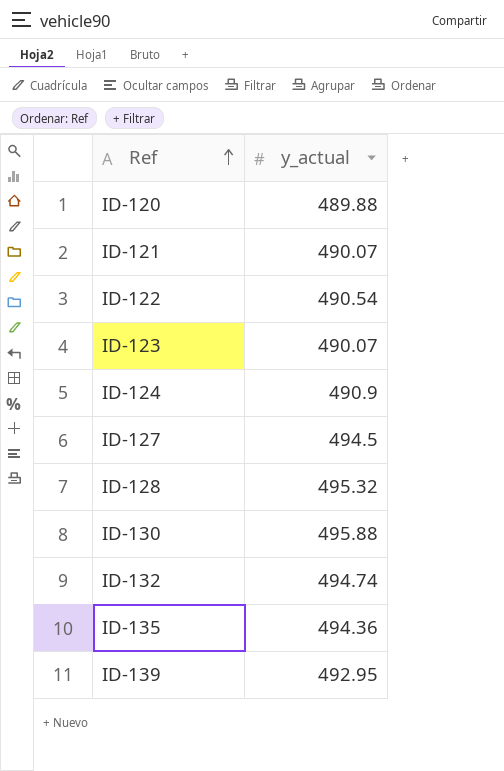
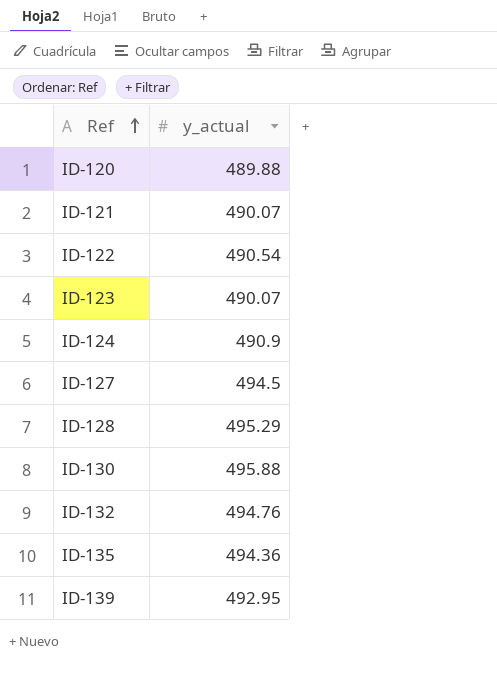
ID-128 | y_actual: 495.32 -> 495.29
ID-132 | y_actual: 494.74 -> 494.76

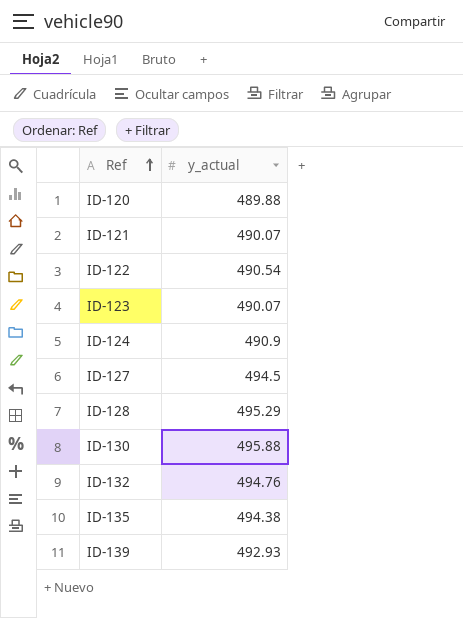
ID-135 | y_actual: 494.36 -> 494.38
ID-139 | y_actual: 492.95 -> 492.93

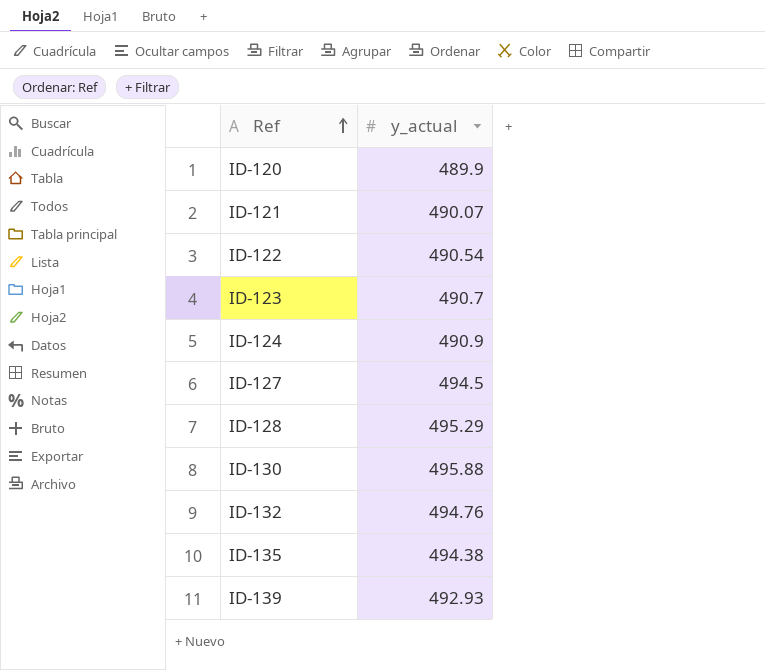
ID-120 | y_actual: 489.88 -> 489.9
ID-123 | y_actual: 490.07 -> 490.7

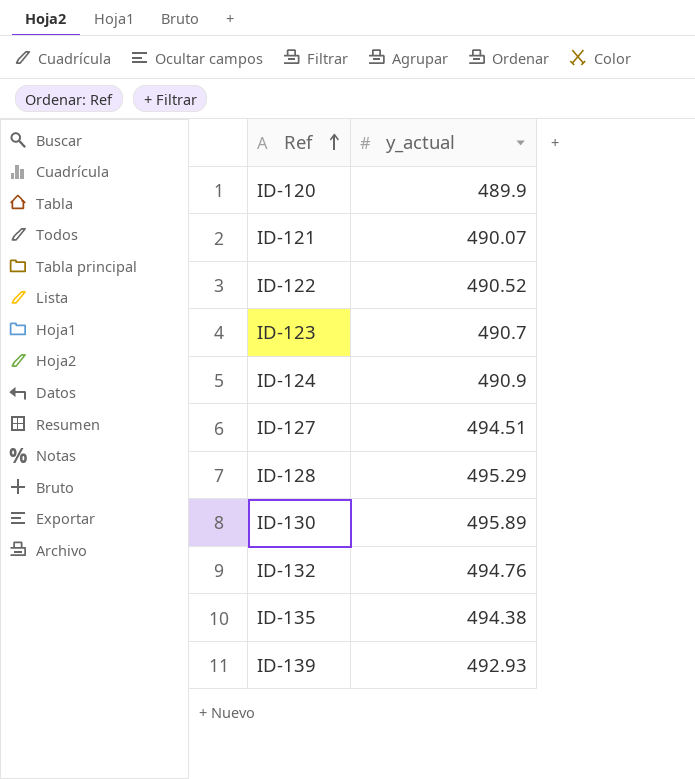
ID-122 | y_actual: 490.54 -> 490.52
ID-127 | y_actual: 494.5 -> 494.51
ID-130 | y_actual: 495.88 -> 495.89

